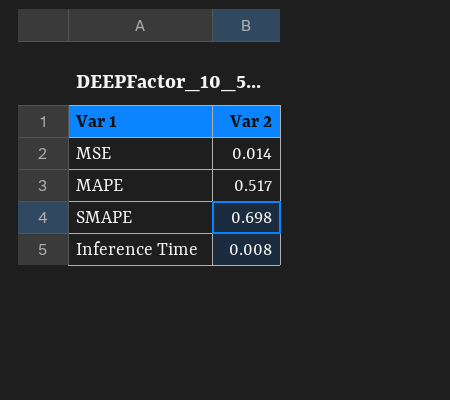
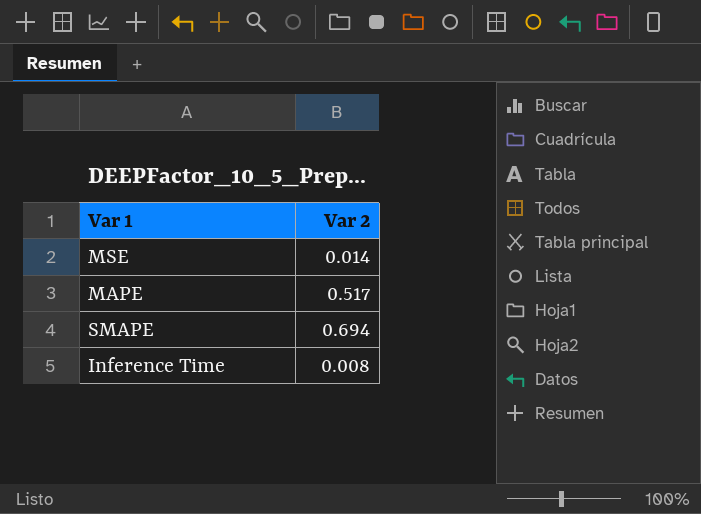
SMAPE | Var 2: 0.698 -> 0.694

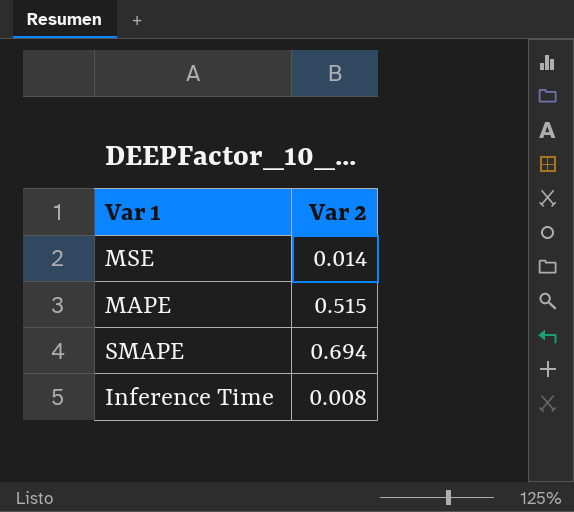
MAPE | Var 2: 0.517 -> 0.515

